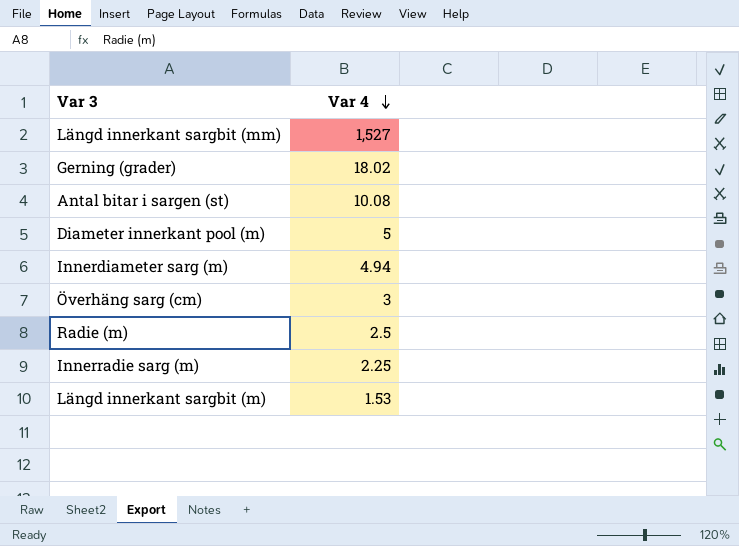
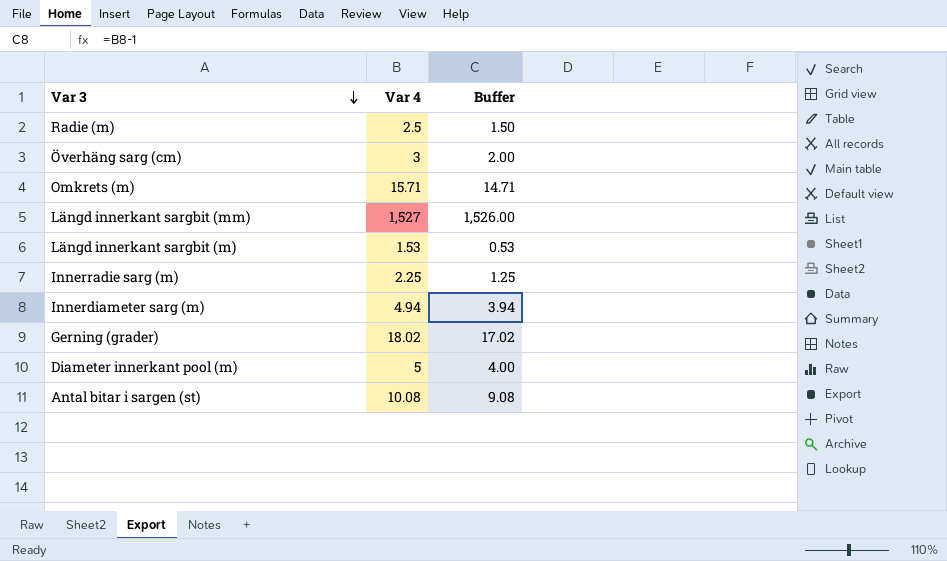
row order: Var 4 descending -> Var 3 descending
column Buffer | formula: none -> [Var 4] - 1
row Omkrets (m): none -> 15.71 | 14.71

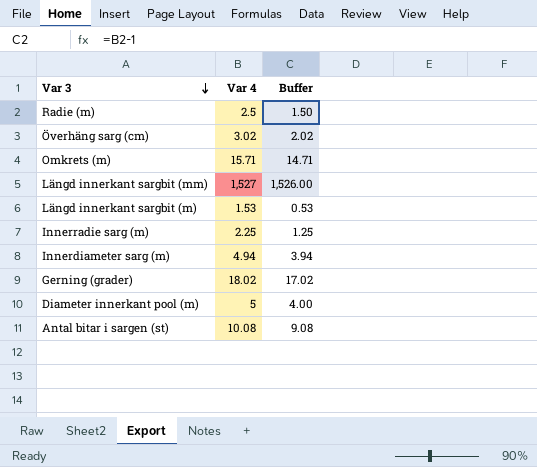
Överhäng sarg (cm) | Var 4: 3 -> 3.02
Överhäng sarg (cm) | Buffer: 2.00 -> 2.02

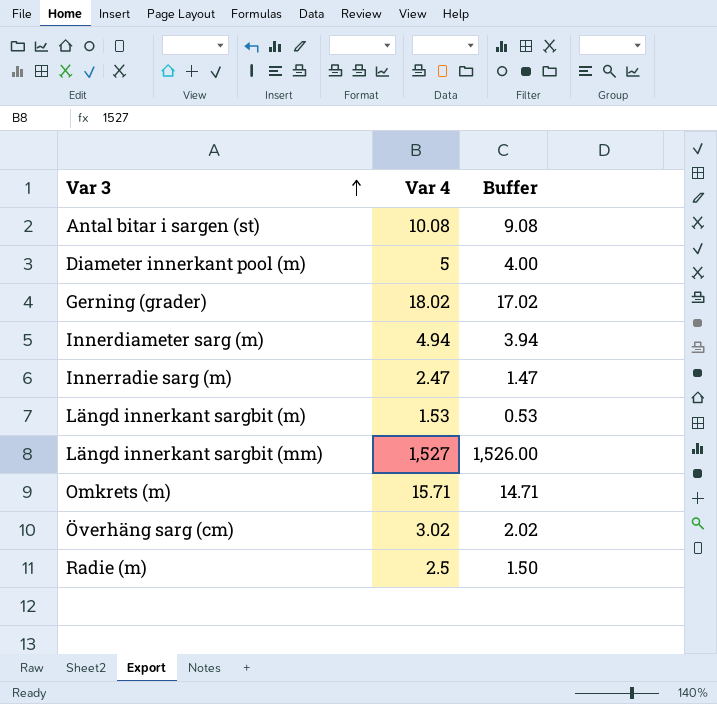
row order: Var 3 descending -> Var 3 ascending
Innerradie sarg (m) | Var 4: 2.25 -> 2.47
Innerradie sarg (m) | Buffer: 1.25 -> 1.47

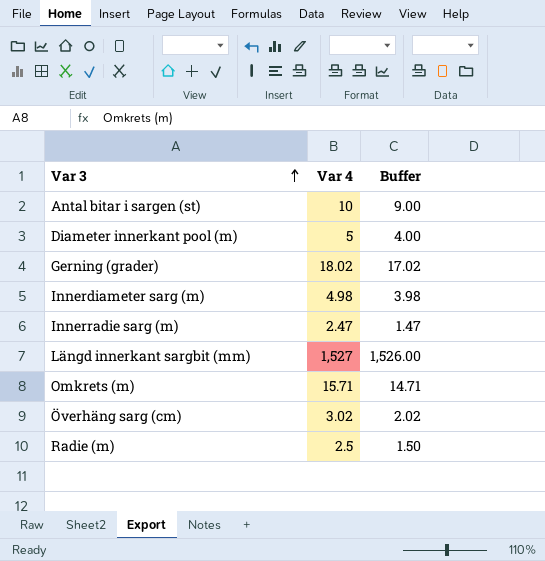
row Längd innerkant sargbit (m): 1.53 | 0.53 -> none
Antal bitar i sargen (st) | Var 4: 10.08 -> 10
Antal bitar i sargen (st) | Buffer: 9.08 -> 9.00
Innerdiameter sarg (m) | Var 4: 4.94 -> 4.98
Innerdiameter sarg (m) | Buffer: 3.94 -> 3.98

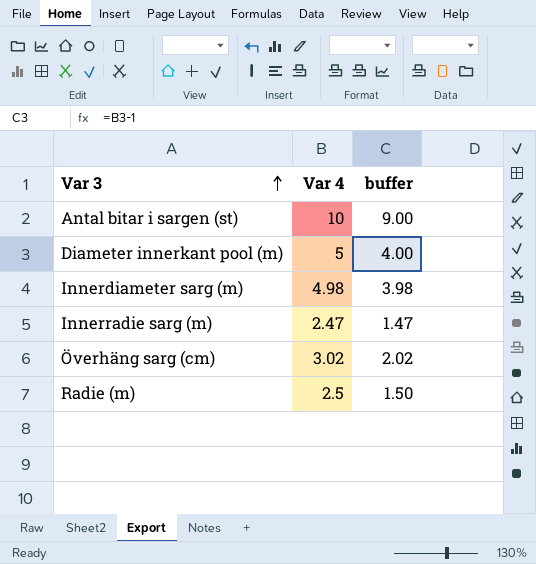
column name: Buffer -> buffer
row Gerning (grader): 18.02 | 17.02 -> none
row Längd innerkant sargbit (mm): 1,527 | 1,526.00 -> none
row Omkrets (m): 15.71 | 14.71 -> none

